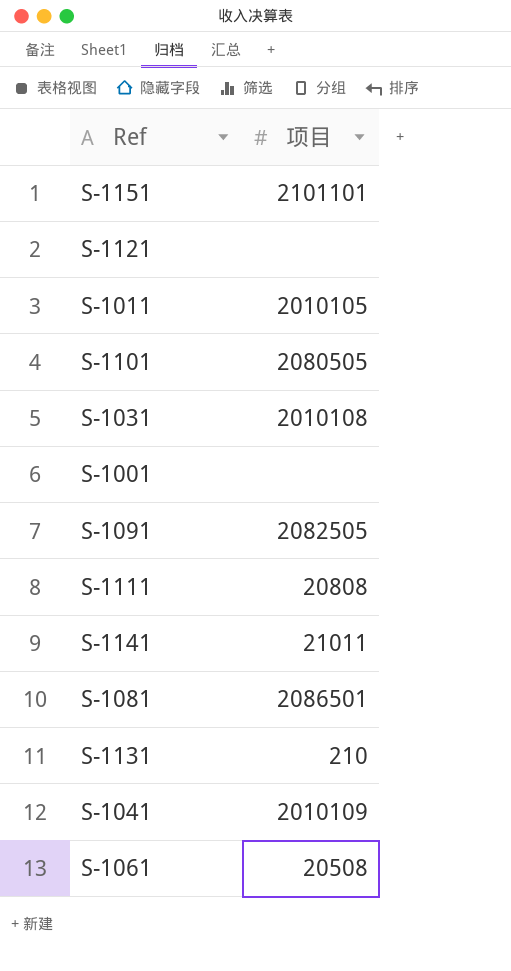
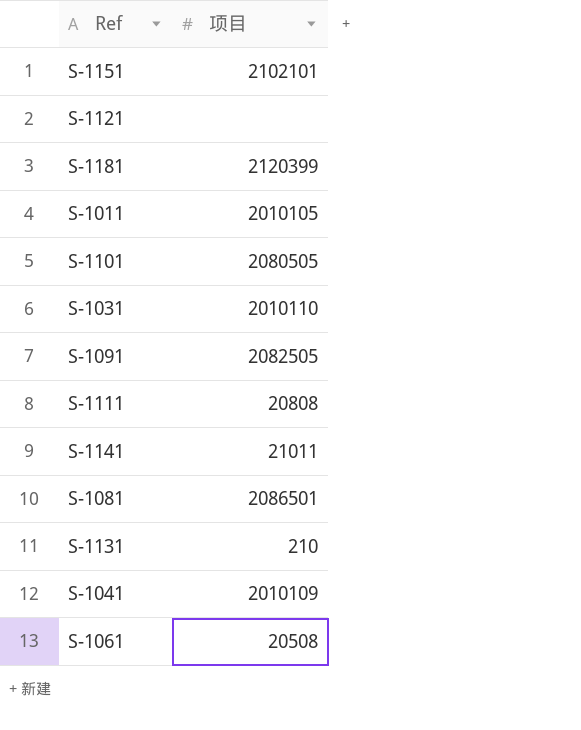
row S-1001: none -> none
S-1151 | 项目: 2101101 -> 2102101
row S-1181: none -> 2120399
S-1031 | 项目: 2010108 -> 2010110

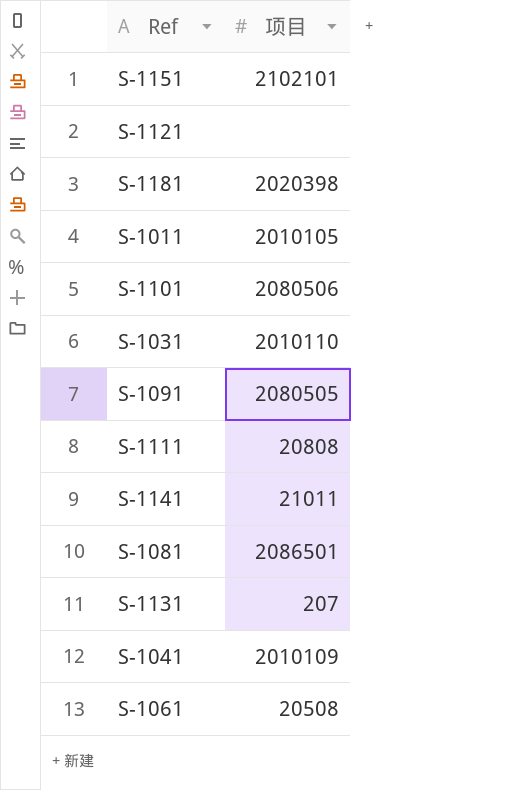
S-1181 | 项目: 2120399 -> 2020398
S-1101 | 项目: 2080505 -> 2080506
S-1091 | 项目: 2082505 -> 2080505
S-1131 | 项目: 210 -> 207

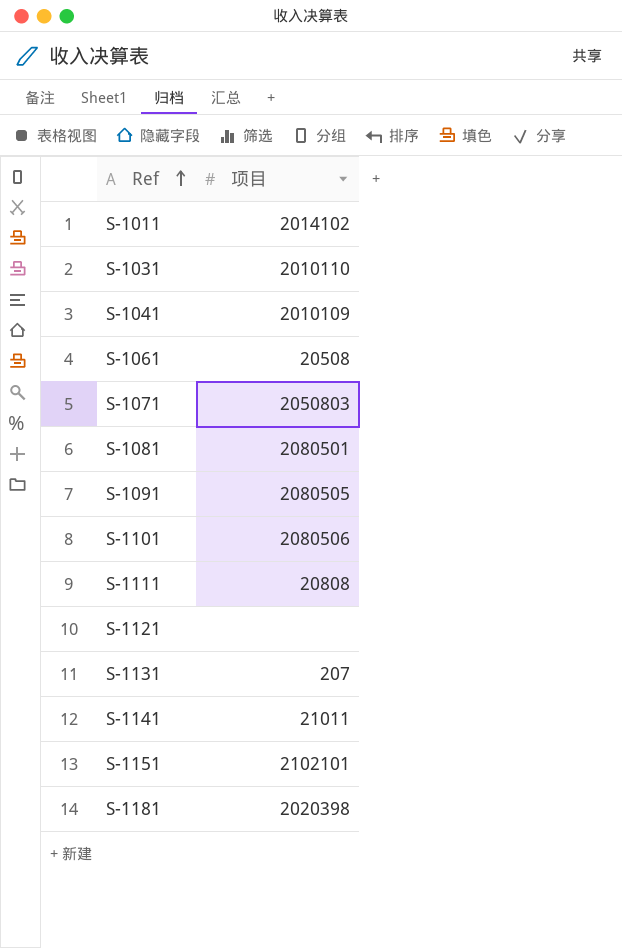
row order: none -> Ref ascending
S-1011 | 项目: 2010105 -> 2014102
row S-1071: none -> 2050803
S-1081 | 项目: 2086501 -> 2080501

